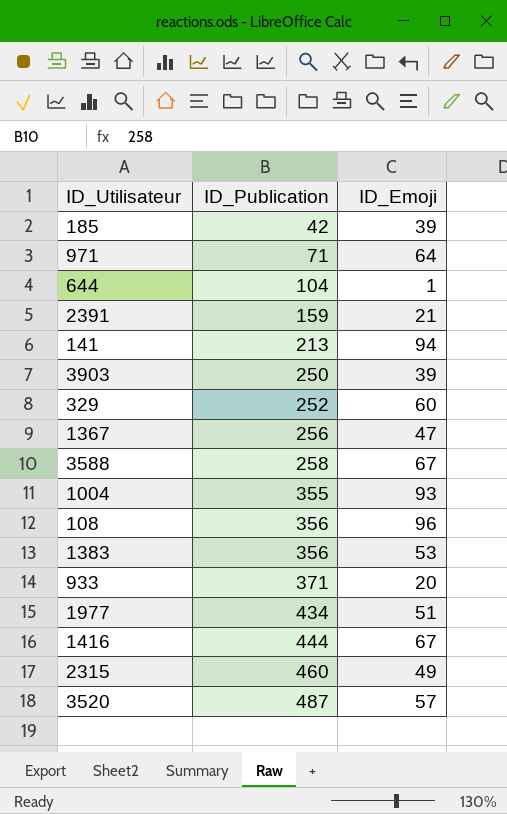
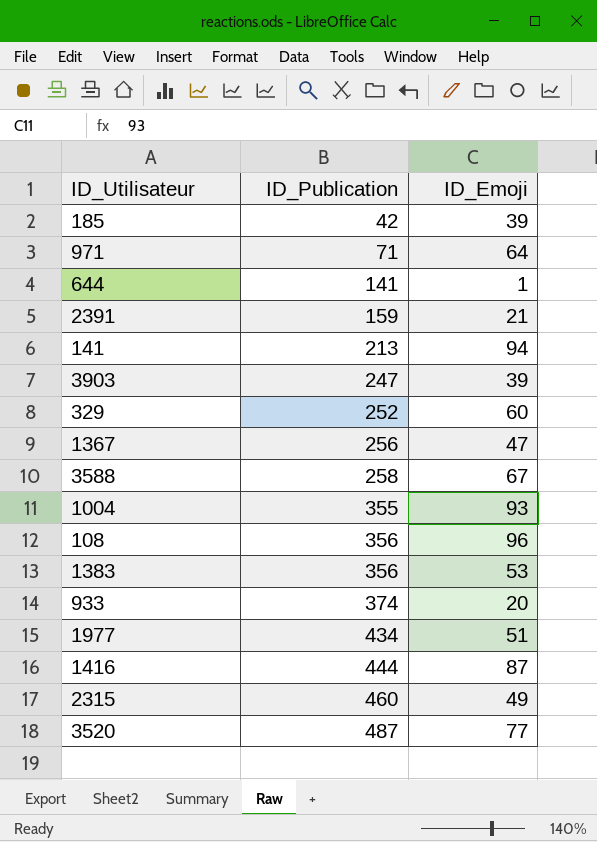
644 | ID_Publication: 104 -> 141
3903 | ID_Publication: 250 -> 247
933 | ID_Publication: 371 -> 374
1416 | ID_Emoji: 67 -> 87
3520 | ID_Emoji: 57 -> 77

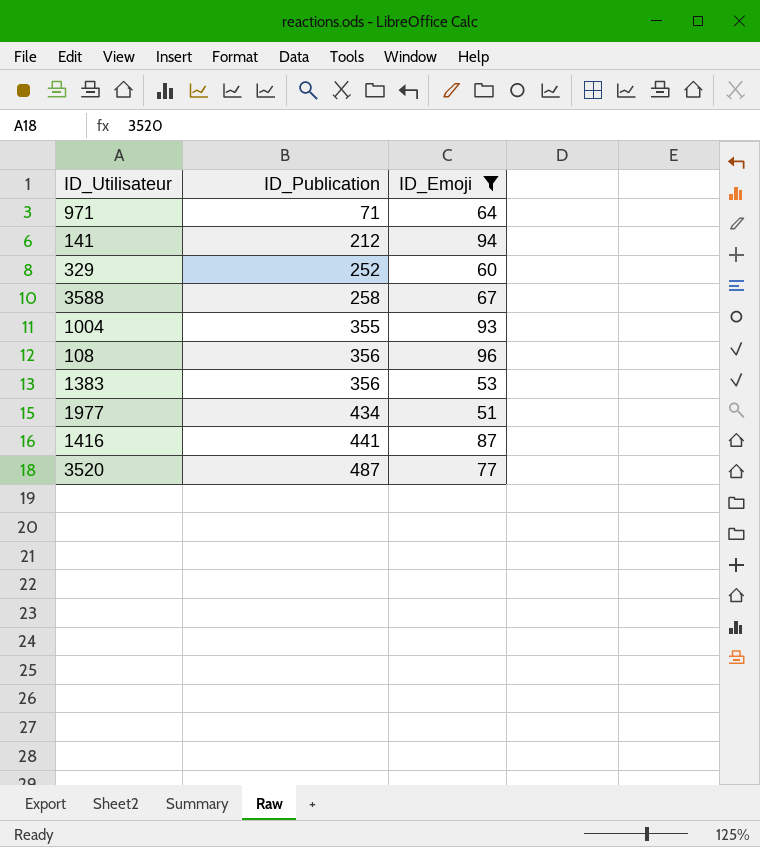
filter: none -> ID_Emoji >= 51
141 | ID_Publication: 213 -> 212
1416 | ID_Publication: 444 -> 441

